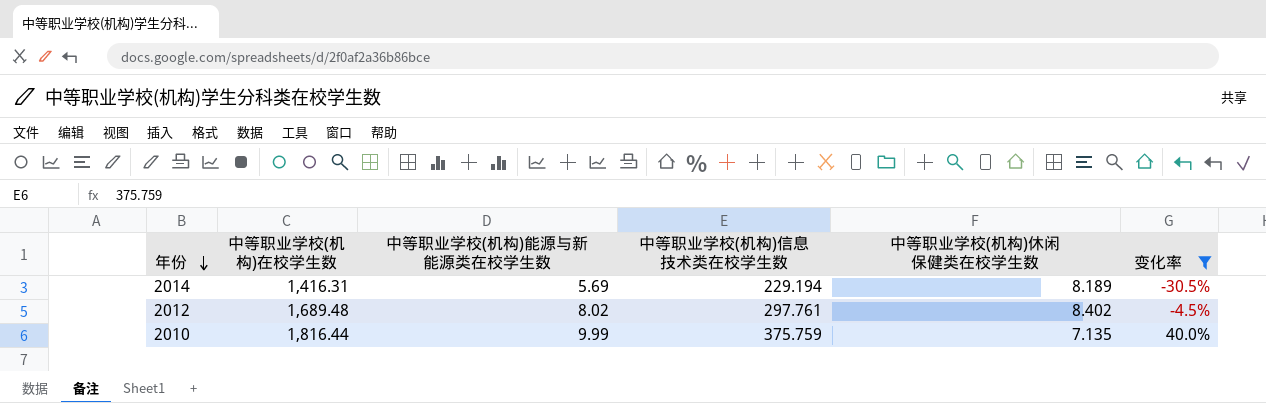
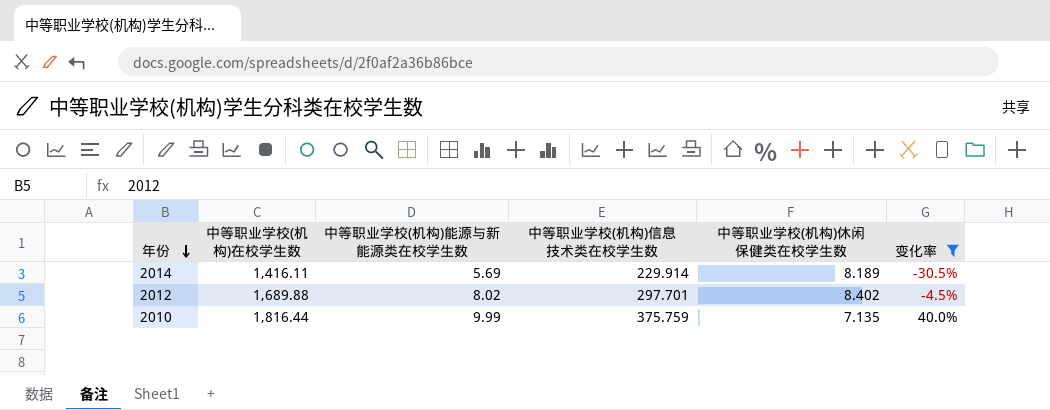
2014 | 中等职业学校(机构)在校学生数: 1,416.31 -> 1,416.11
2014 | 中等职业学校(机构)信息技术类在校学生数: 229.194 -> 229.914
2012 | 中等职业学校(机构)在校学生数: 1,689.48 -> 1,689.88
2012 | 中等职业学校(机构)信息技术类在校学生数: 297.761 -> 297.701

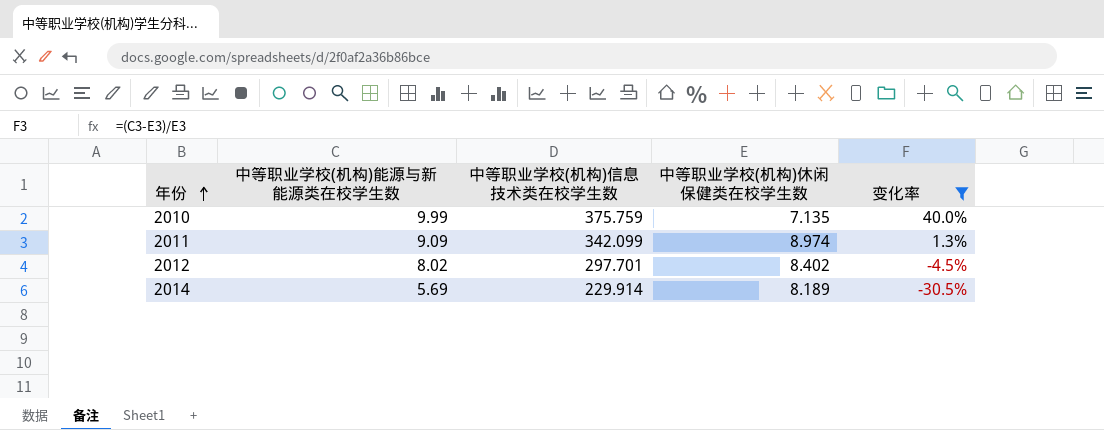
row order: 年份 descending -> 年份 ascending
column 中等职业学校(机构)在校学生数 | position: 2 -> none
row 2011: none -> 9.09 | 342.099 | 8.974 | 1.3%

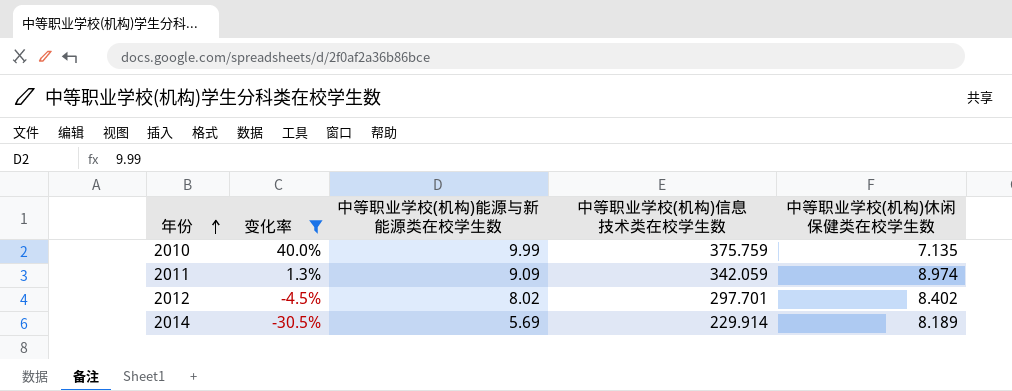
column 变化率 | position: 5 -> 2
2011 | 中等职业学校(机构)信息技术类在校学生数: 342.099 -> 342.059

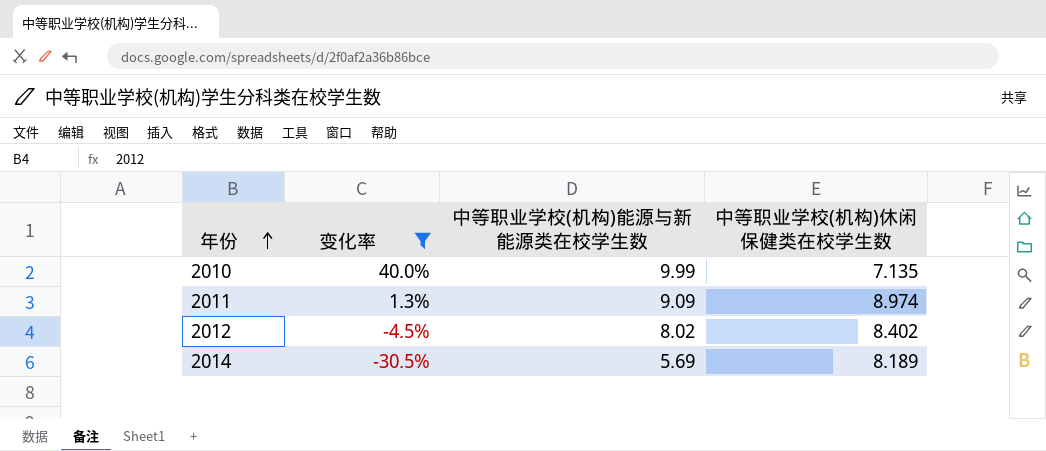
column 中等职业学校(机构)信息技术类在校学生数 | position: 4 -> none

